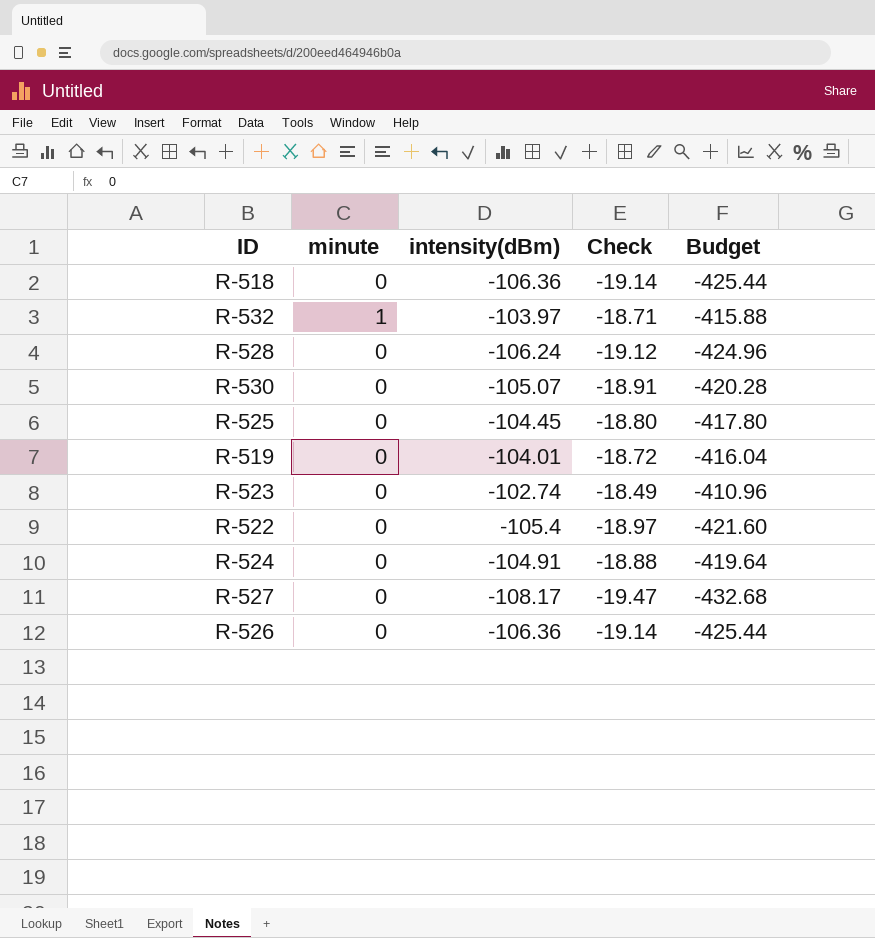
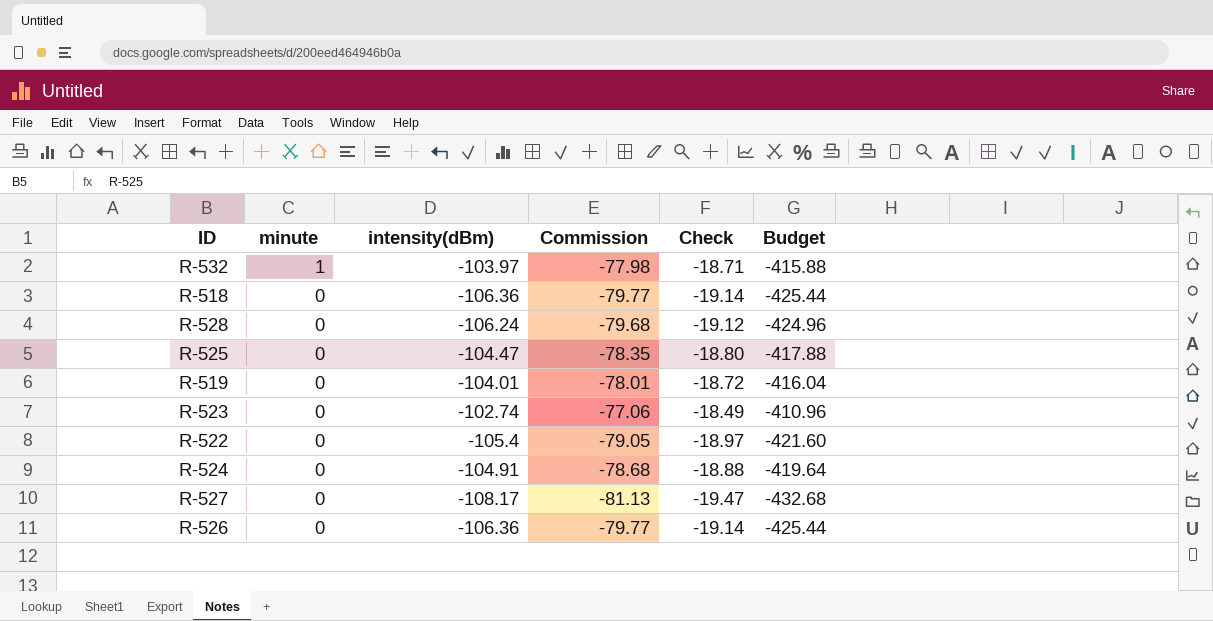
row order: none -> minute descending
column Commission | formula: none -> [intensity(dBm)] * 0.75
row R-530: 0 | -105.07 | -18.91 | -420.28 -> none
R-525 | intensity(dBm): -104.45 -> -104.47
R-525 | Budget: -417.80 -> -417.88

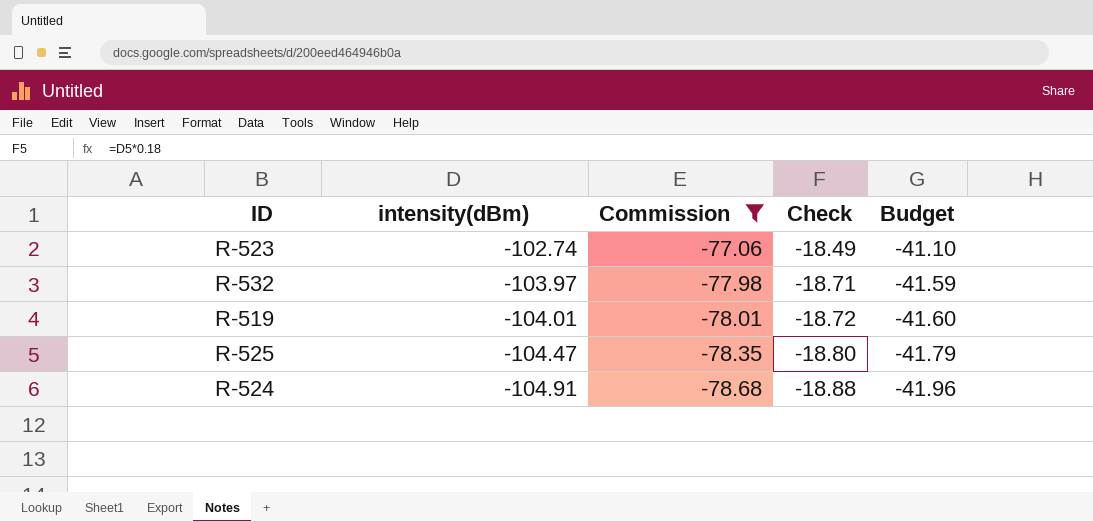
filter: none -> Commission >= -78.68
row order: minute descending -> intensity(dBm) descending
column minute | position: 2 -> none
column Budget | formula: [intensity(dBm)] * 4 -> [intensity(dBm)] * 0.4

